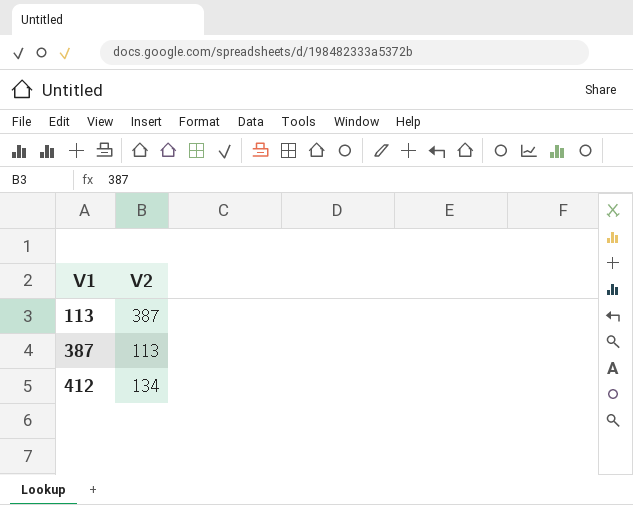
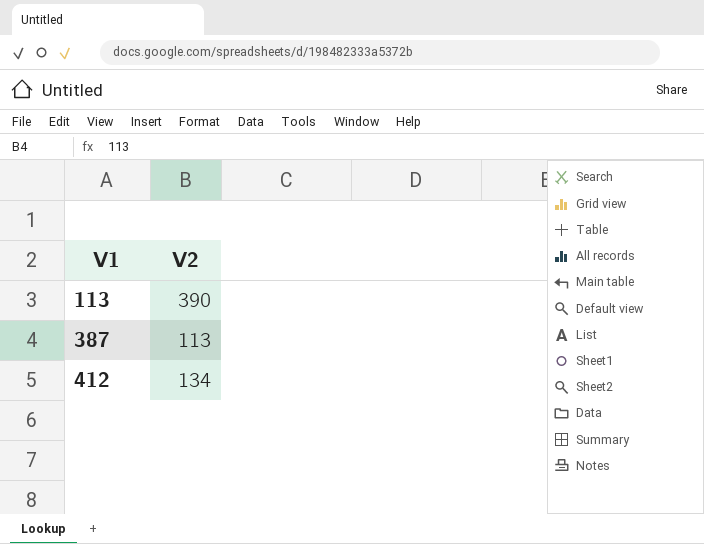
113 | V2: 387 -> 390

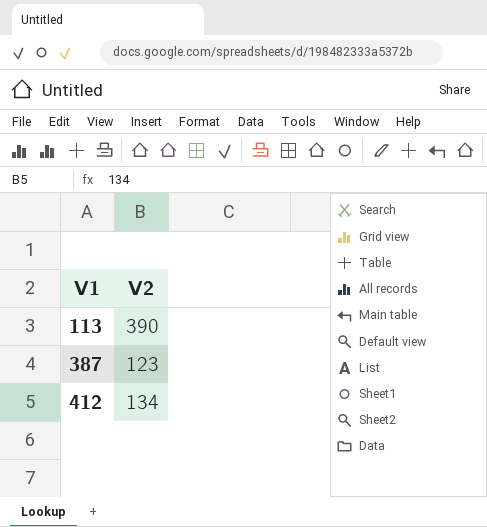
387 | V2: 113 -> 123

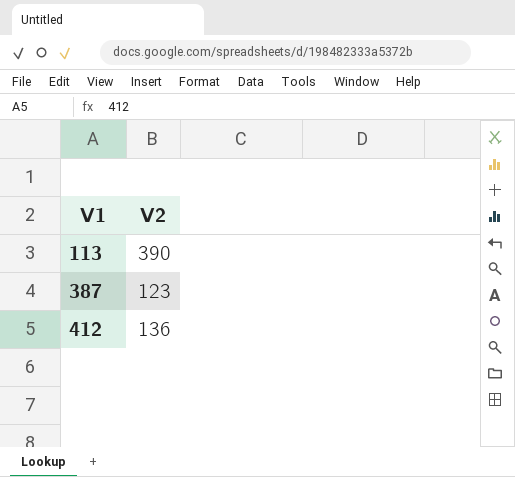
412 | V2: 134 -> 136

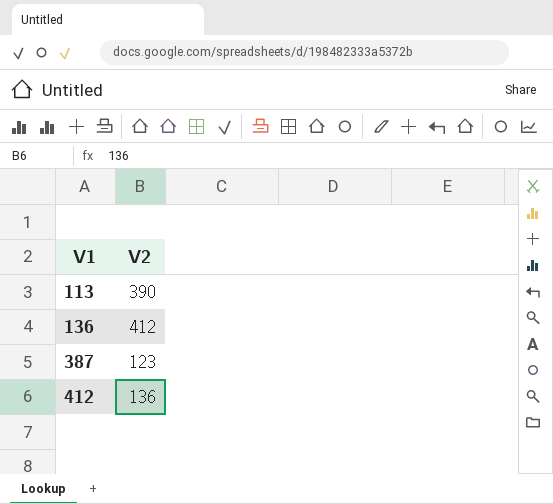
row 136: none -> 412

